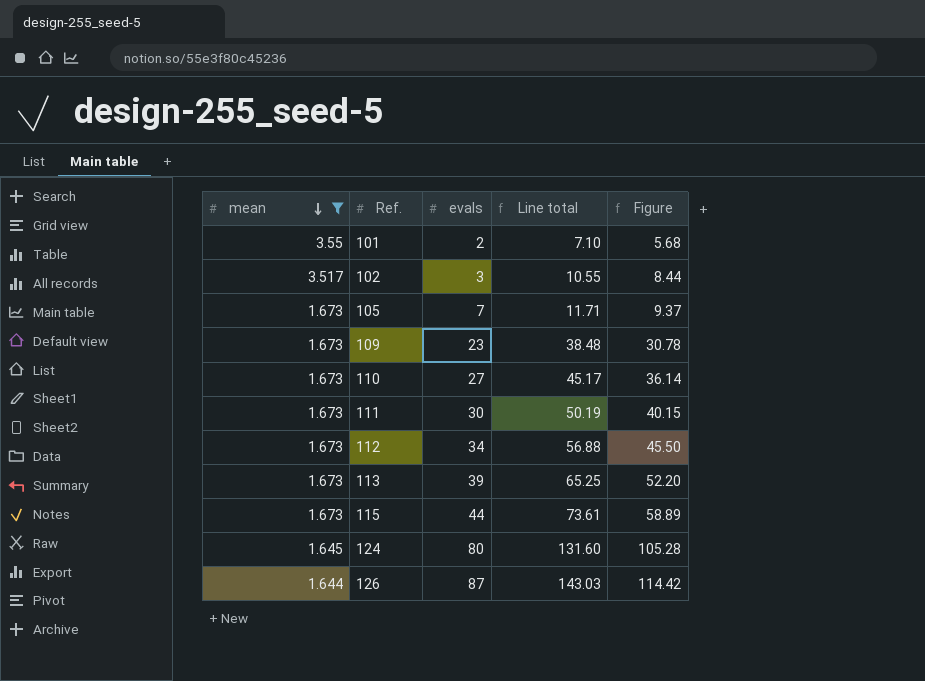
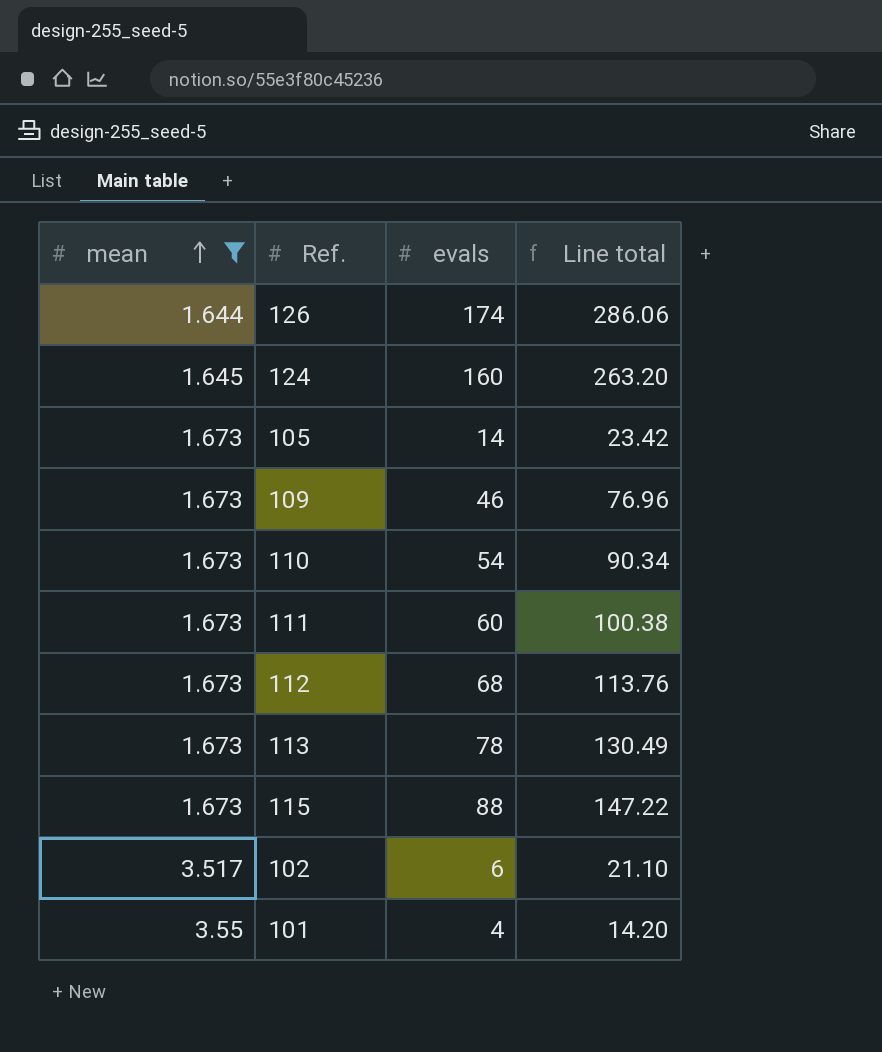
row order: mean descending -> mean ascending
column Figure | formula: [Line total] * 0.8 -> none
126 | evals: 87 -> 174
126 | Line total: 143.03 -> 286.06
124 | evals: 80 -> 160
124 | Line total: 131.60 -> 263.20
105 | evals: 7 -> 14
105 | Line total: 11.71 -> 23.42
109 | evals: 23 -> 46
109 | Line total: 38.48 -> 76.96
110 | evals: 27 -> 54
110 | Line total: 45.17 -> 90.34
111 | evals: 30 -> 60
111 | Line total: 50.19 -> 100.38
112 | evals: 34 -> 68
112 | Line total: 56.88 -> 113.76
113 | evals: 39 -> 78
113 | Line total: 65.25 -> 130.49
115 | evals: 44 -> 88
115 | Line total: 73.61 -> 147.22
102 | evals: 3 -> 6
102 | Line total: 10.55 -> 21.10
101 | evals: 2 -> 4
101 | Line total: 7.10 -> 14.20

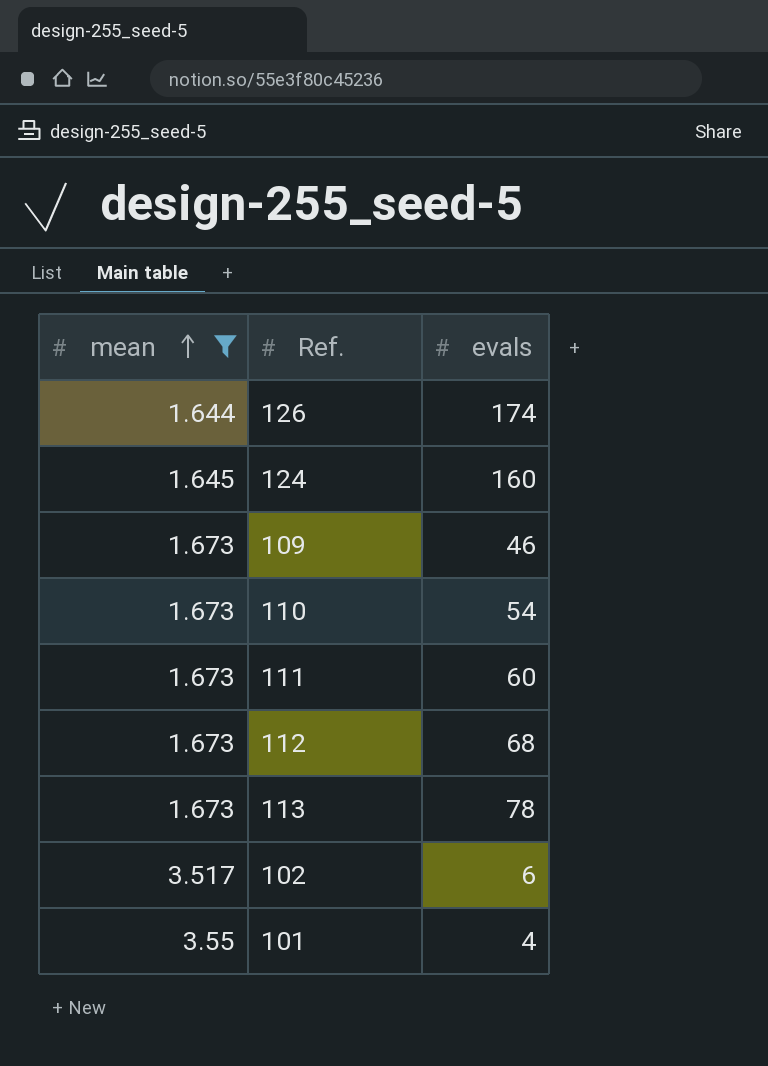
column Line total | formula: [mean] * [evals] -> none
row 105: 1.673 | 14 | 23.42 -> none
row 115: 1.673 | 88 | 147.22 -> none

